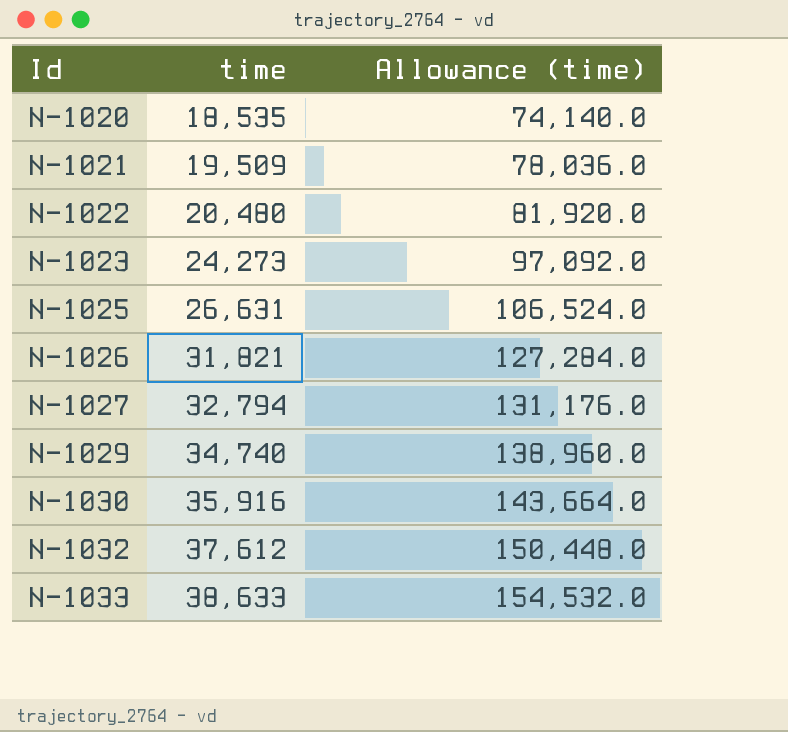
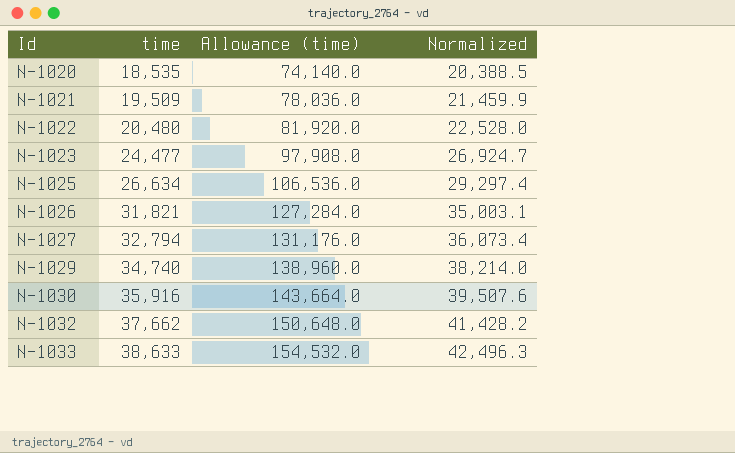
column Normalized | formula: none -> [time] * 1.1
N-1023 | time: 24,273 -> 24,477
N-1023 | Allowance (time): 97,092.0 -> 97,908.0
N-1025 | time: 26,631 -> 26,634
N-1025 | Allowance (time): 106,524.0 -> 106,536.0
N-1032 | time: 37,612 -> 37,662
N-1032 | Allowance (time): 150,448.0 -> 150,648.0

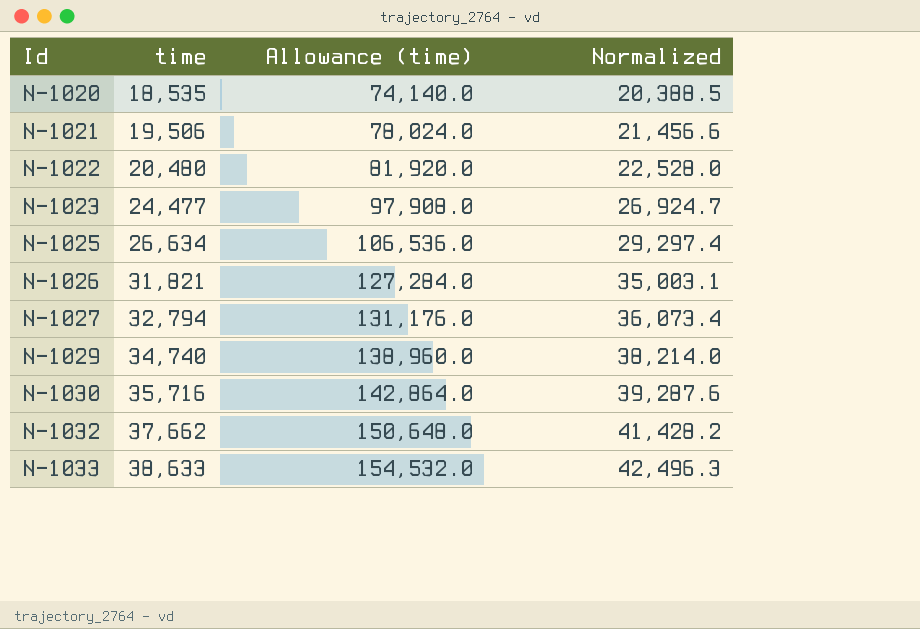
N-1021 | time: 19,509 -> 19,506
N-1021 | Allowance (time): 78,036.0 -> 78,024.0
N-1021 | Normalized: 21,459.9 -> 21,456.6
N-1030 | time: 35,916 -> 35,716
N-1030 | Allowance (time): 143,664.0 -> 142,864.0
N-1030 | Normalized: 39,507.6 -> 39,287.6

